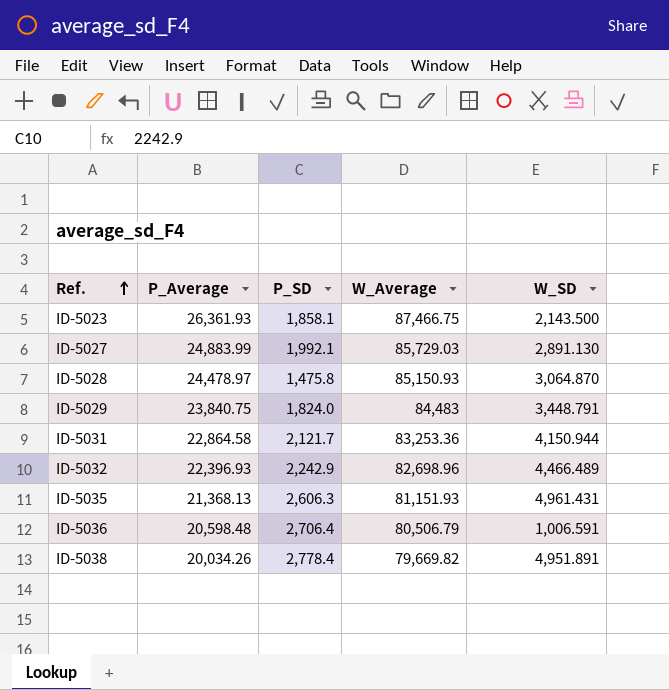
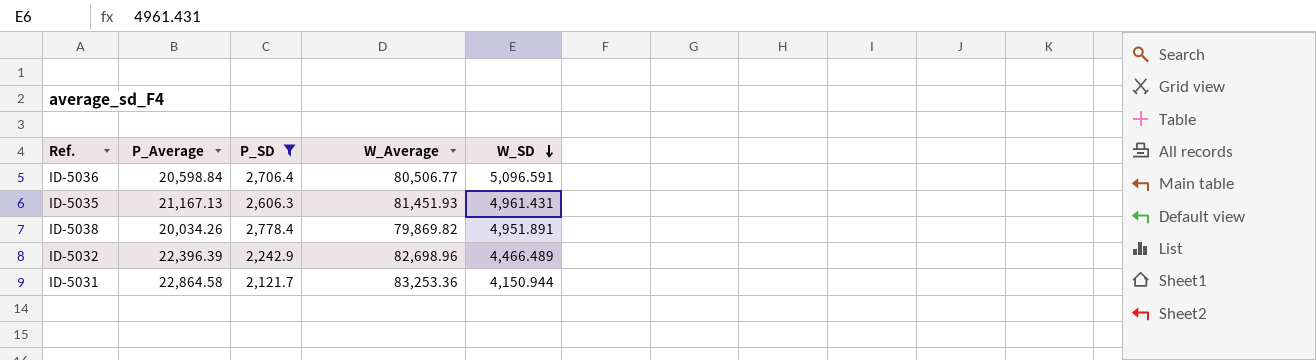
filter: none -> P_SD >= 2,121.7
row order: Ref. ascending -> W_SD descending
ID-5036 | P_Average: 20,598.48 -> 20,598.84
ID-5036 | W_Average: 80,506.79 -> 80,506.77
ID-5036 | W_SD: 1,006.591 -> 5,096.591
ID-5035 | P_Average: 21,368.13 -> 21,167.13
ID-5035 | W_Average: 81,151.93 -> 81,451.93
ID-5038 | W_Average: 79,669.82 -> 79,869.82
ID-5032 | P_Average: 22,396.93 -> 22,396.39

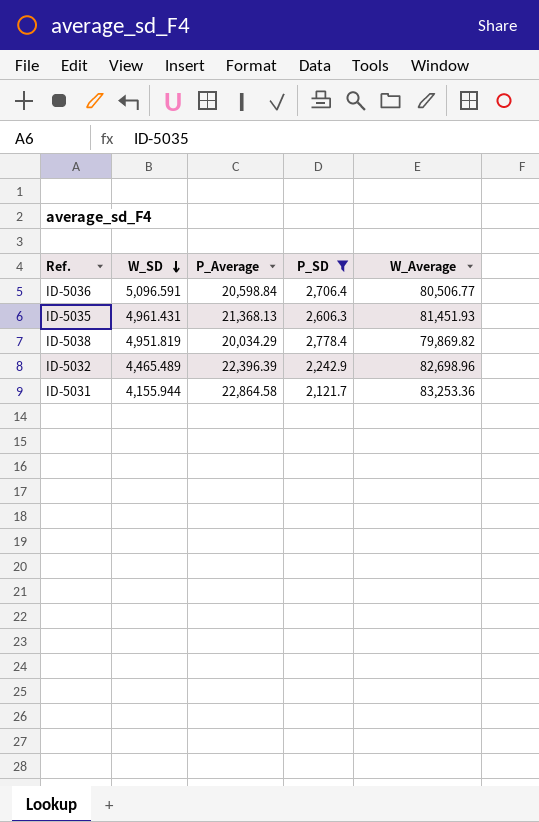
column W_SD | position: 5 -> 2
ID-5035 | P_Average: 21,167.13 -> 21,368.13
ID-5038 | W_SD: 4,951.891 -> 4,951.819
ID-5038 | P_Average: 20,034.26 -> 20,034.29
ID-5032 | W_SD: 4,466.489 -> 4,465.489
ID-5031 | W_SD: 4,150.944 -> 4,155.944

